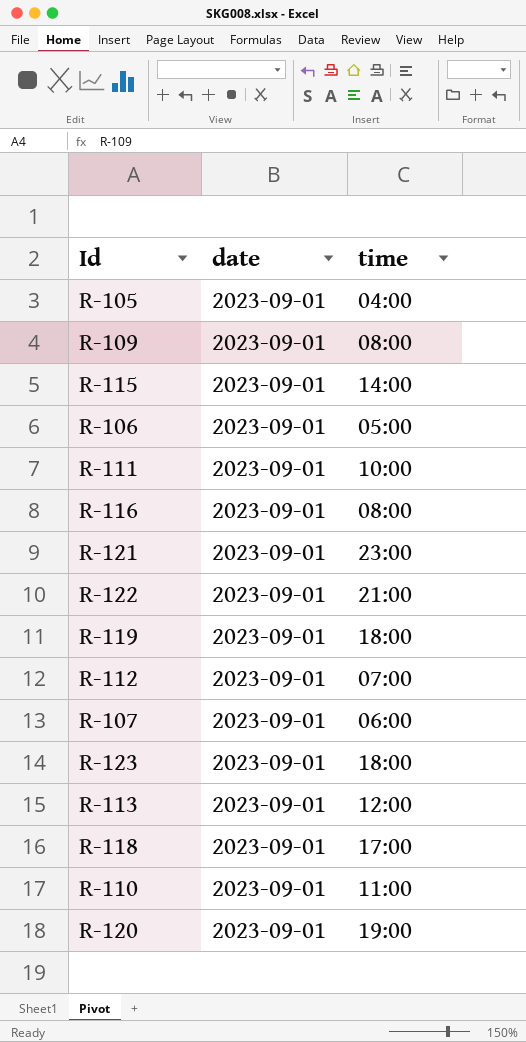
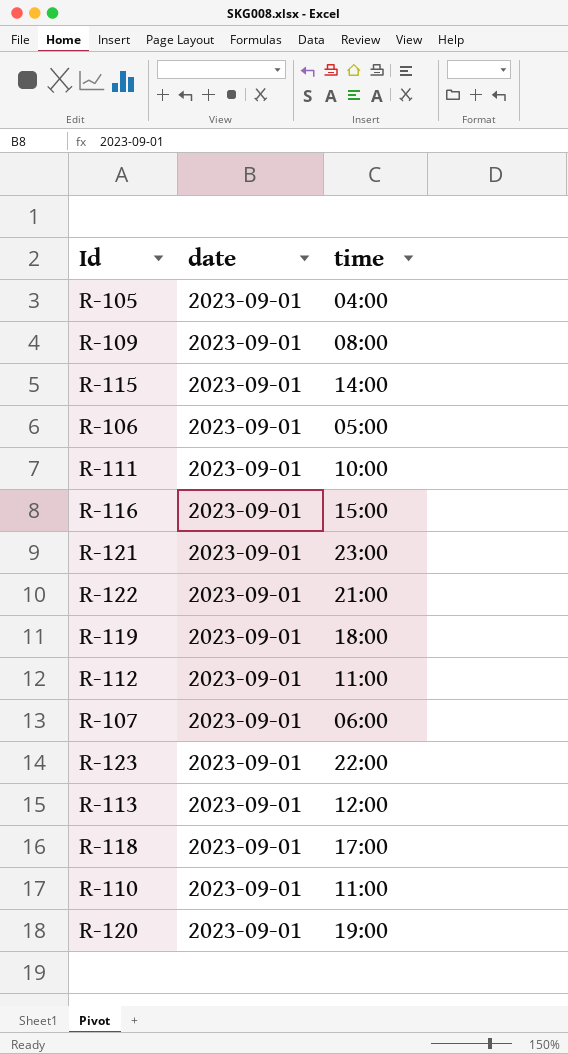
R-116 | time: 08:00 -> 15:00
R-112 | time: 07:00 -> 11:00
R-123 | time: 18:00 -> 22:00

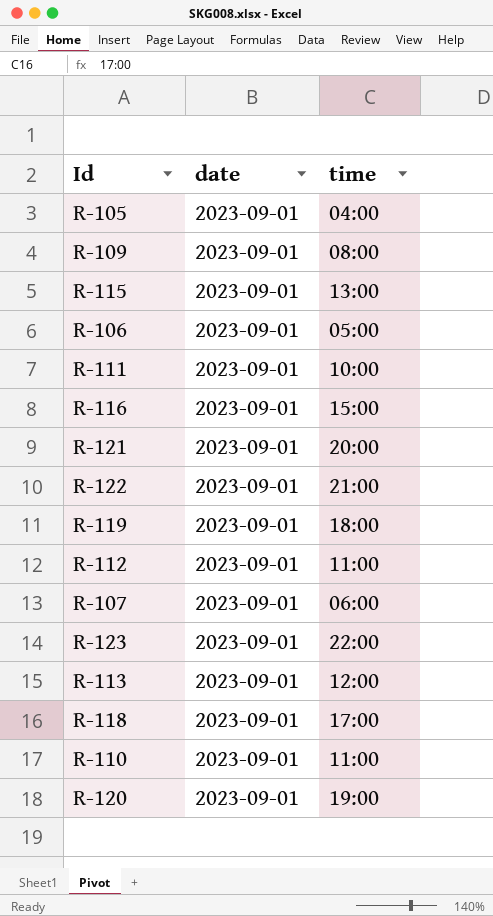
R-115 | time: 14:00 -> 13:00
R-121 | time: 23:00 -> 20:00

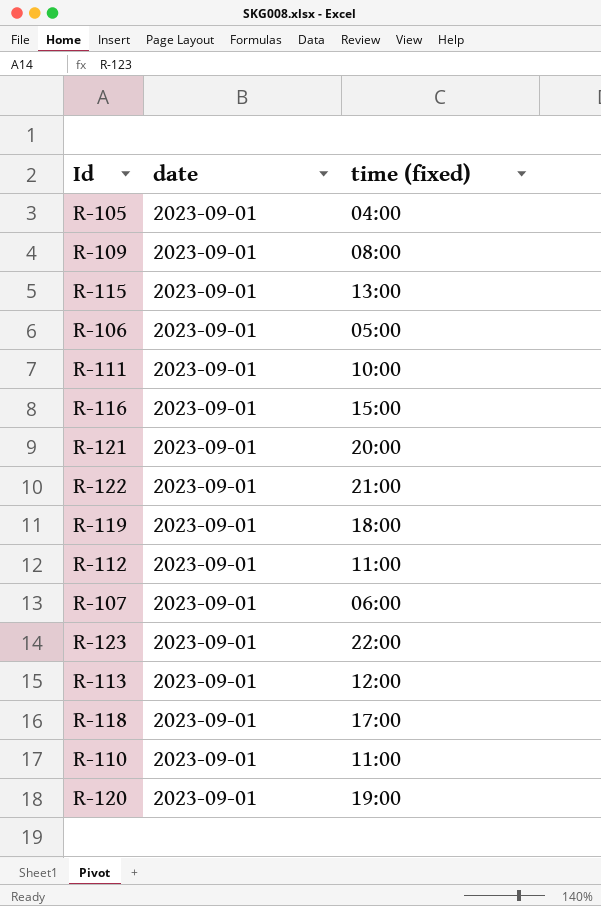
column name: time -> time (fixed)

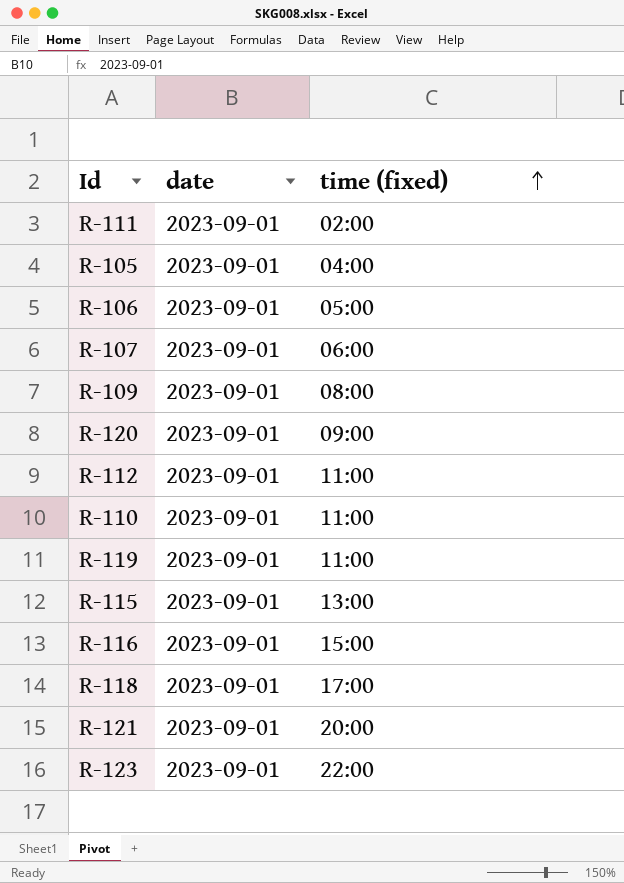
row order: none -> time (fixed) ascending
row R-122: 2023-09-01 | 21:00 -> none
row R-113: 2023-09-01 | 12:00 -> none
R-111 | time (fixed): 10:00 -> 02:00
R-120 | time (fixed): 19:00 -> 09:00
R-119 | time (fixed): 18:00 -> 11:00

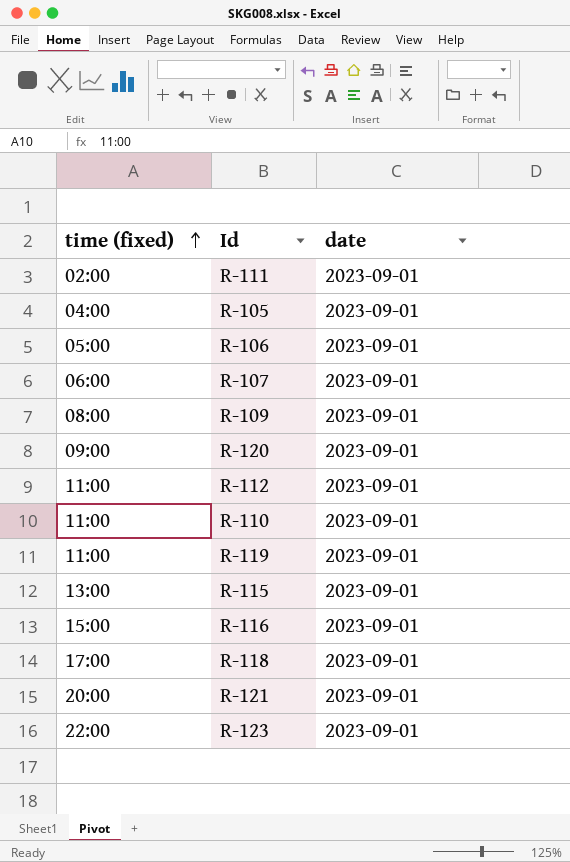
column time (fixed) | position: 3 -> 1

